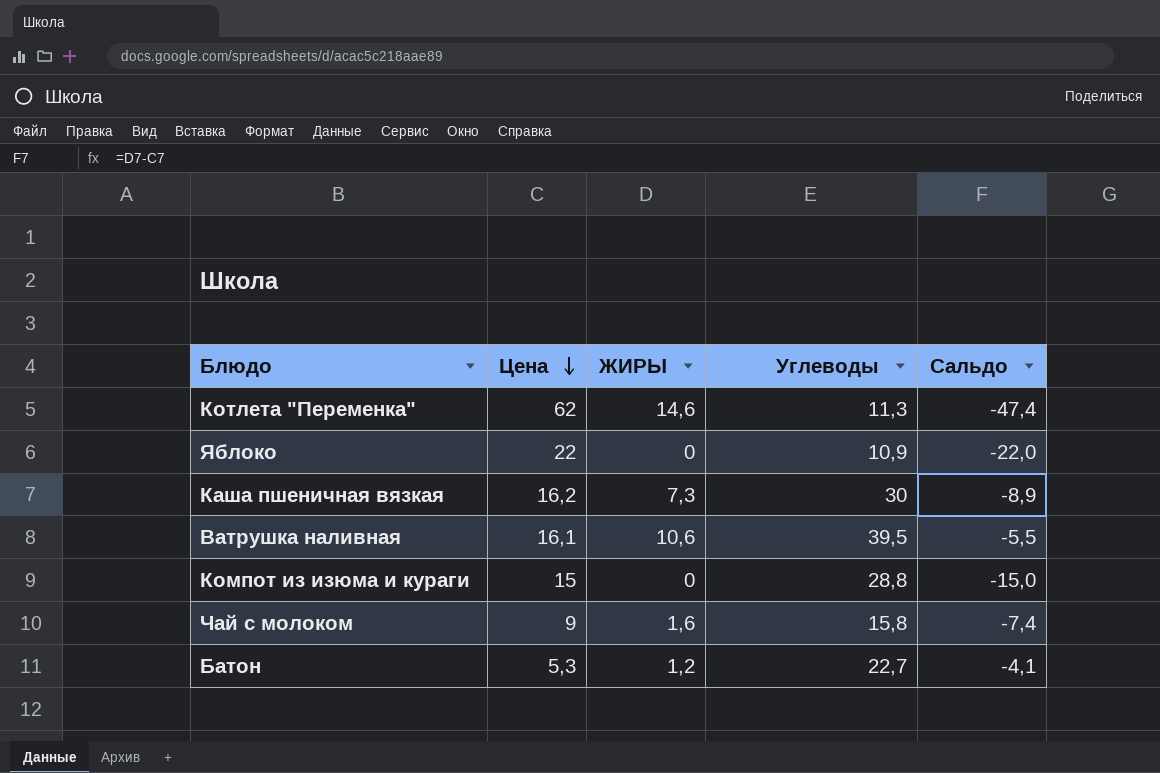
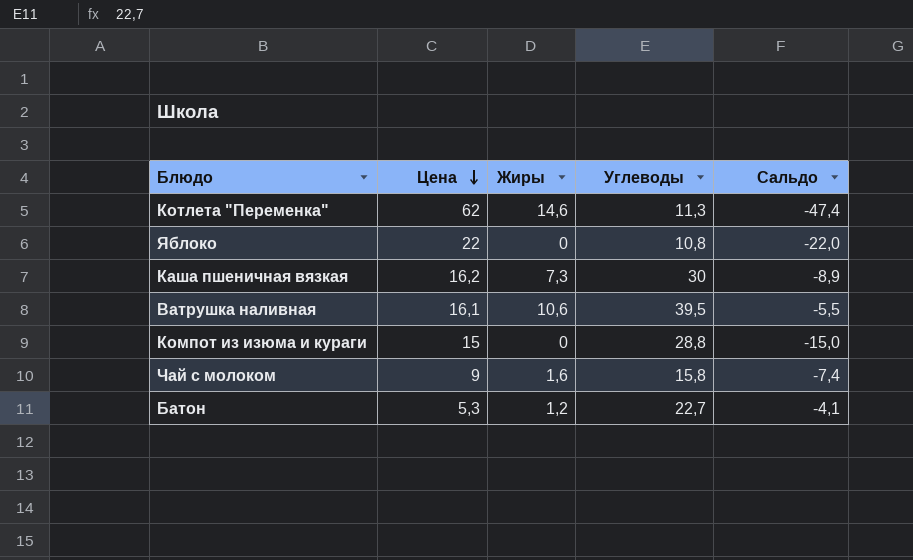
column name: ЖИРЫ -> Жиры
Яблоко | Углеводы: 10,9 -> 10,8

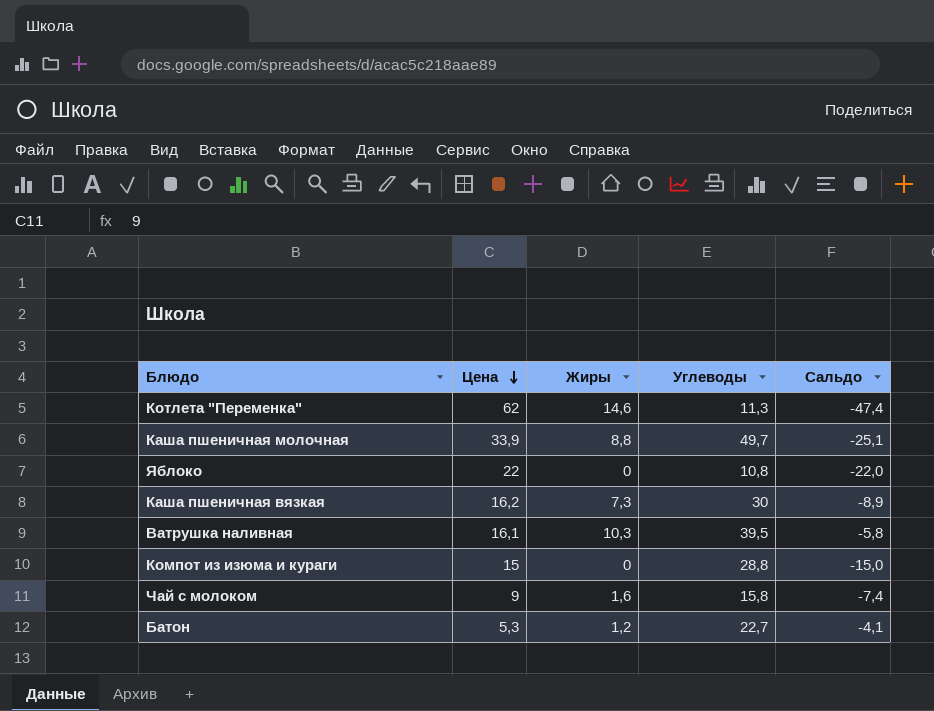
row Каша пшеничная молочная: none -> 33,9 | 8,8 | 49,7 | -25,1
Ватрушка наливная | Жиры: 10,6 -> 10,3
Ватрушка наливная | Сальдо: -5,5 -> -5,8

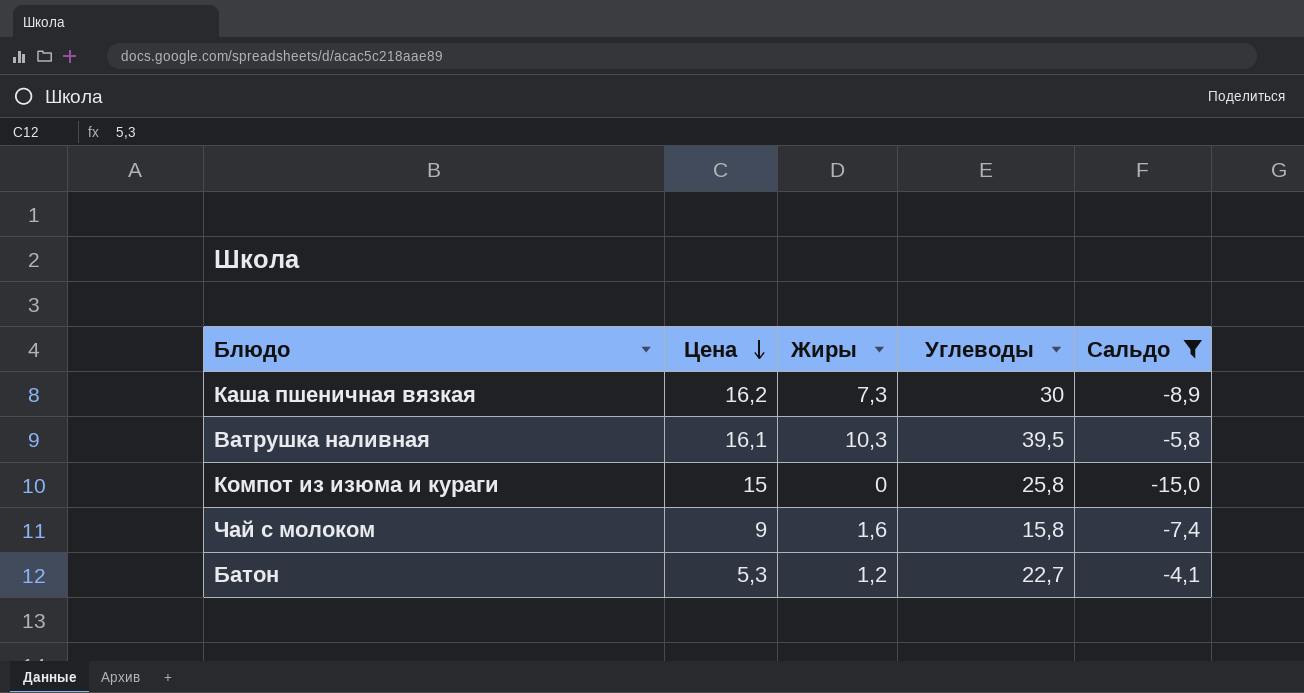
filter: none -> Сальдо >= -15,0
Компот из изюма и кураги | Углеводы: 28,8 -> 25,8

